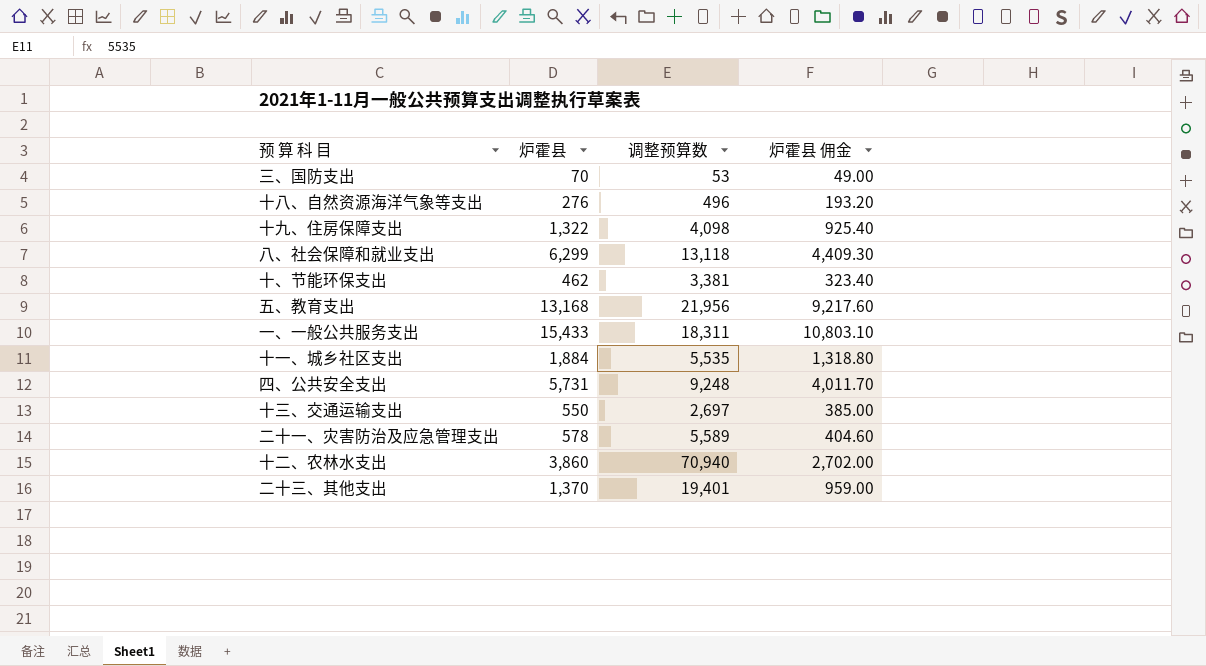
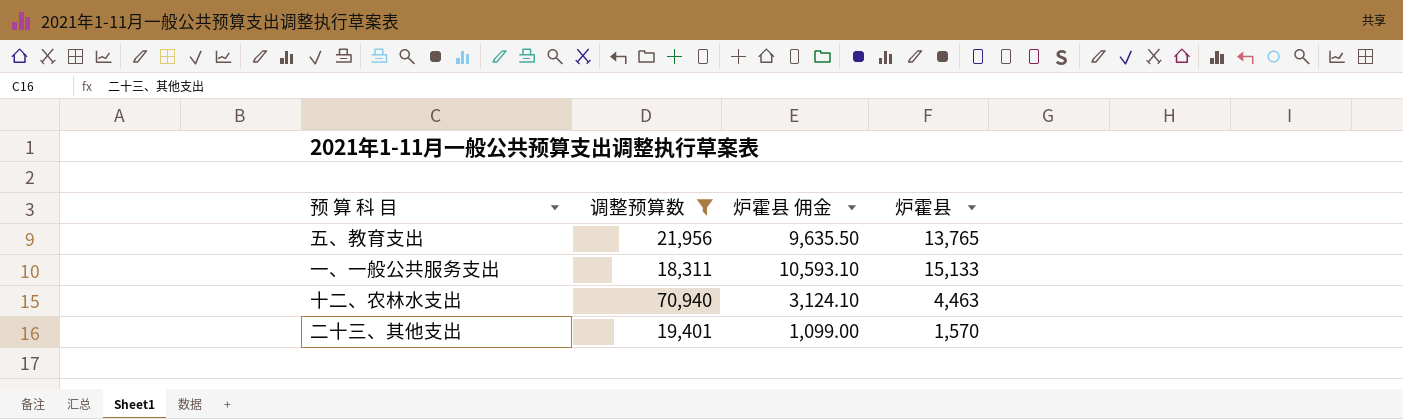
filter: none -> 调整预算数 >= 18,311
column 炉霍县 | position: 2 -> 4
五、教育支出 | 炉霍县 佣金: 9,217.60 -> 9,635.50
五、教育支出 | 炉霍县: 13,168 -> 13,765
一、一般公共服务支出 | 炉霍县 佣金: 10,803.10 -> 10,593.10
一、一般公共服务支出 | 炉霍县: 15,433 -> 15,133
十二、农林水支出 | 炉霍县 佣金: 2,702.00 -> 3,124.10
十二、农林水支出 | 炉霍县: 3,860 -> 4,463
二十三、其他支出 | 炉霍县 佣金: 959.00 -> 1,099.00
二十三、其他支出 | 炉霍县: 1,370 -> 1,570

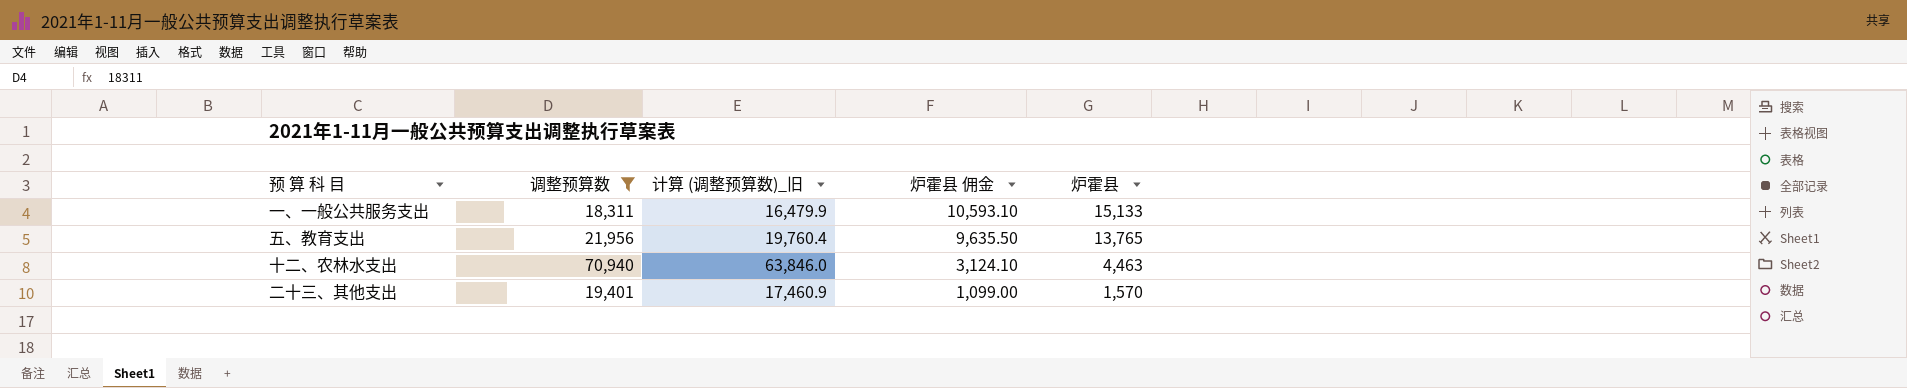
row order: none -> 炉霍县 佣金 descending
column 计算 (调整预算数)_旧 | formula: none -> [调整预算数] * 0.9

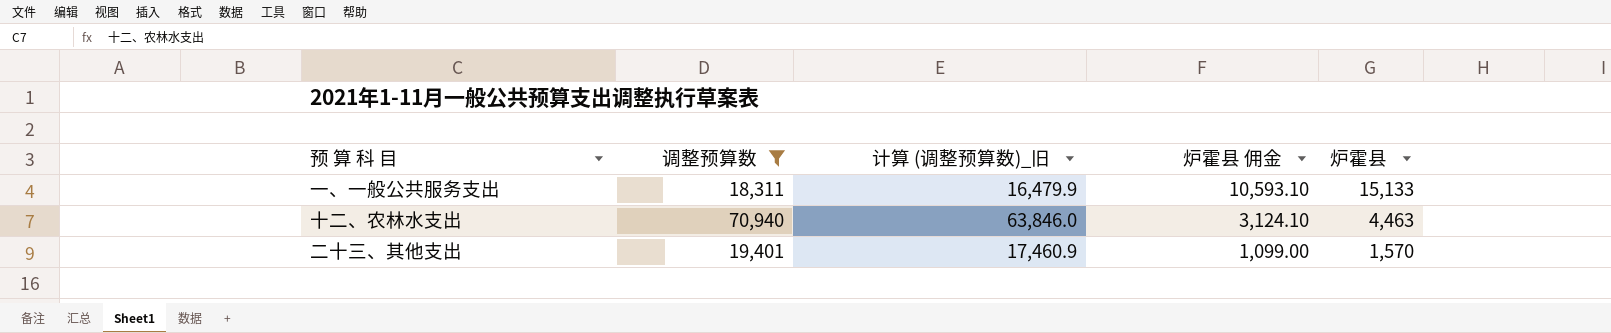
row 五、教育支出: 21,956 | 19,760.4 | 9,635.50 | 13,765 -> none

